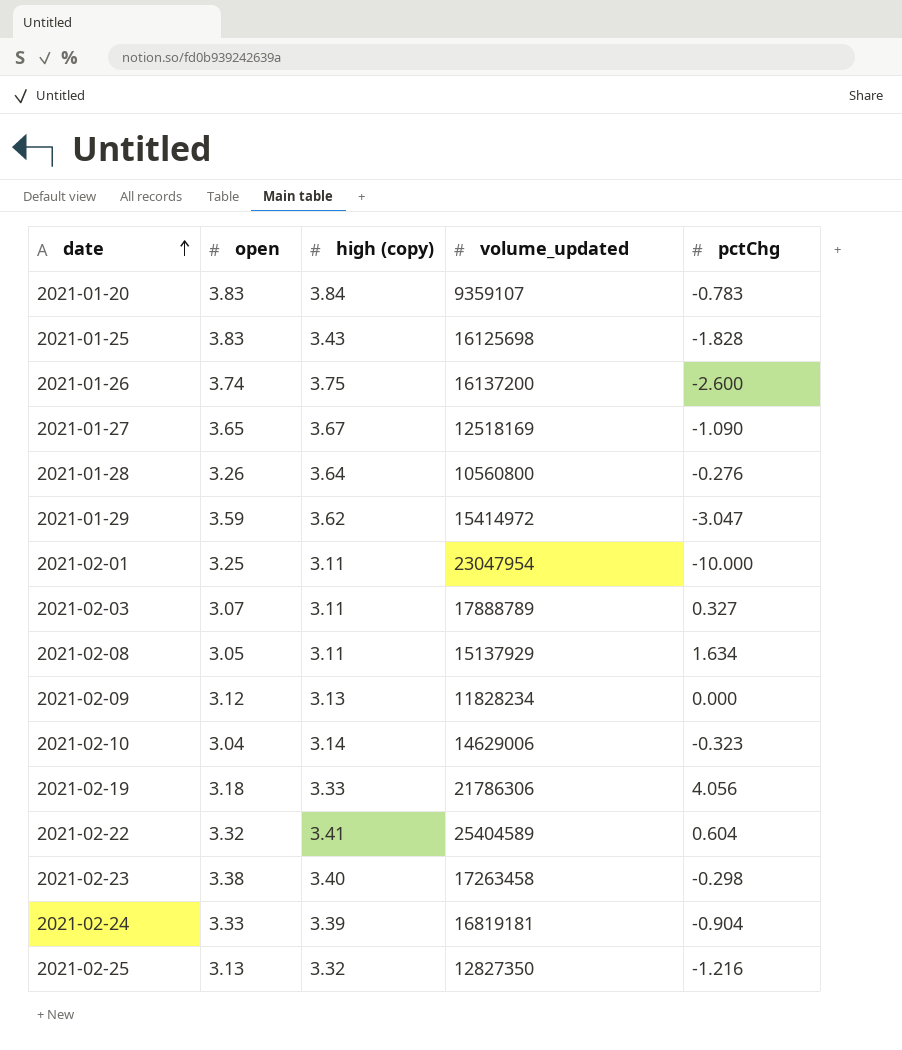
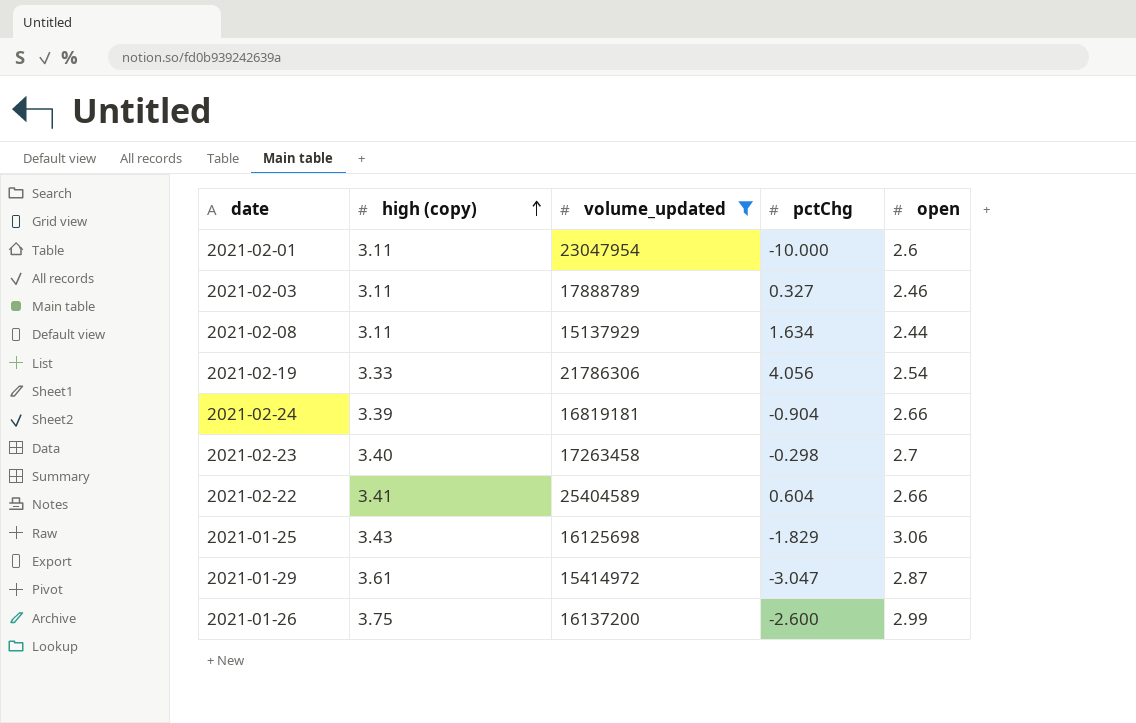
filter: none -> volume_updated >= 15137929
row order: date ascending -> high (copy) ascending
column open | position: 2 -> 5
2021-02-01 | open: 3.25 -> 2.6
2021-02-03 | open: 3.07 -> 2.46
2021-02-08 | open: 3.05 -> 2.44
2021-02-19 | open: 3.18 -> 2.54
2021-02-24 | open: 3.33 -> 2.66
2021-02-23 | open: 3.38 -> 2.7
2021-02-22 | open: 3.32 -> 2.66
2021-01-25 | pctChg: -1.828 -> -1.829
2021-01-25 | open: 3.83 -> 3.06
2021-01-29 | high (copy): 3.62 -> 3.61
2021-01-29 | open: 3.59 -> 2.87
2021-01-26 | open: 3.74 -> 2.99

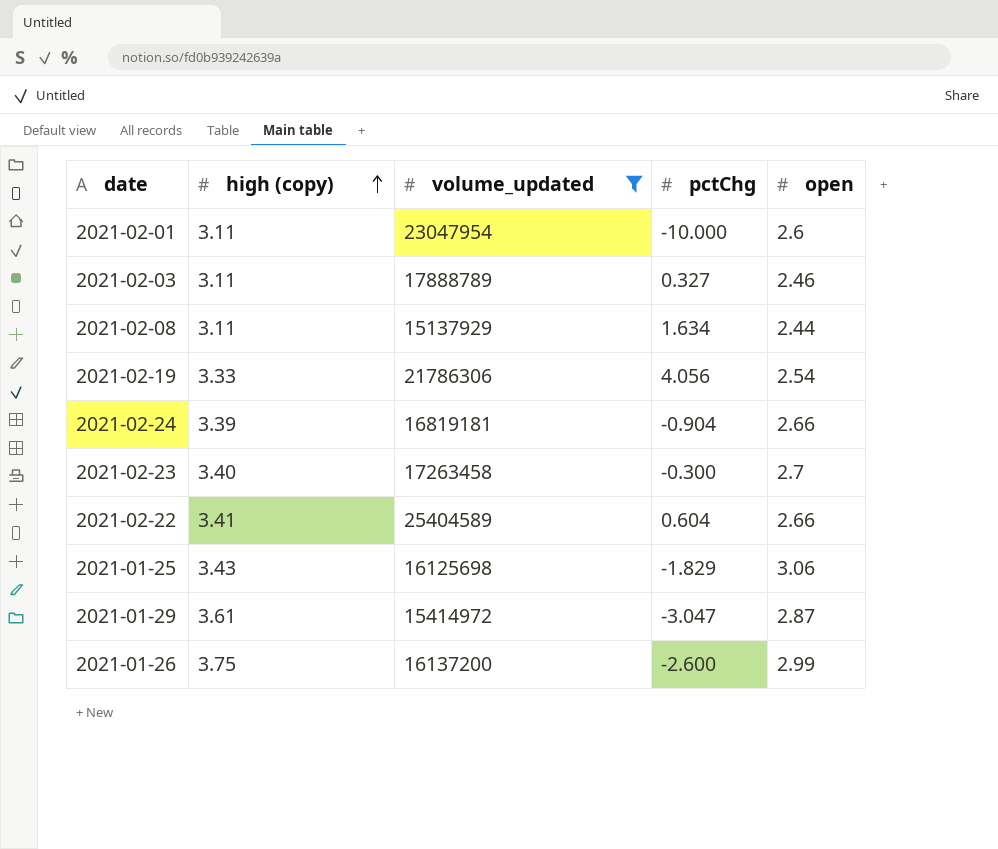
2021-02-23 | pctChg: -0.298 -> -0.300

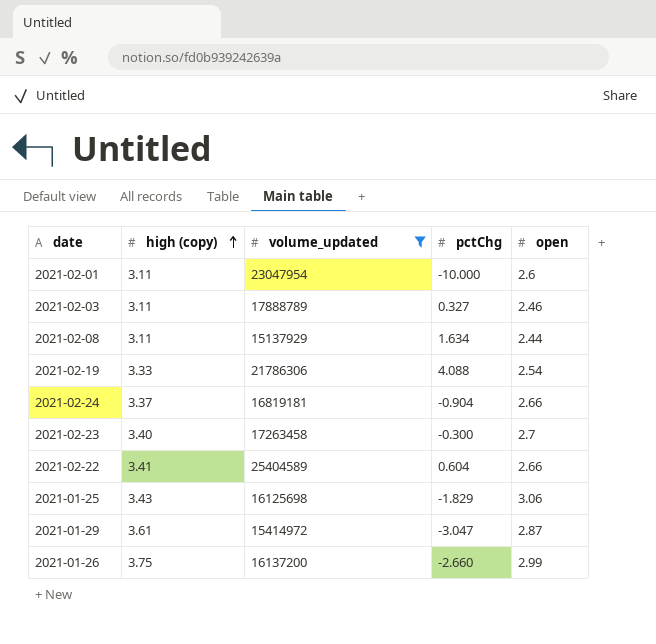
2021-02-19 | pctChg: 4.056 -> 4.088
2021-02-24 | high (copy): 3.39 -> 3.37
2021-01-26 | pctChg: -2.600 -> -2.660

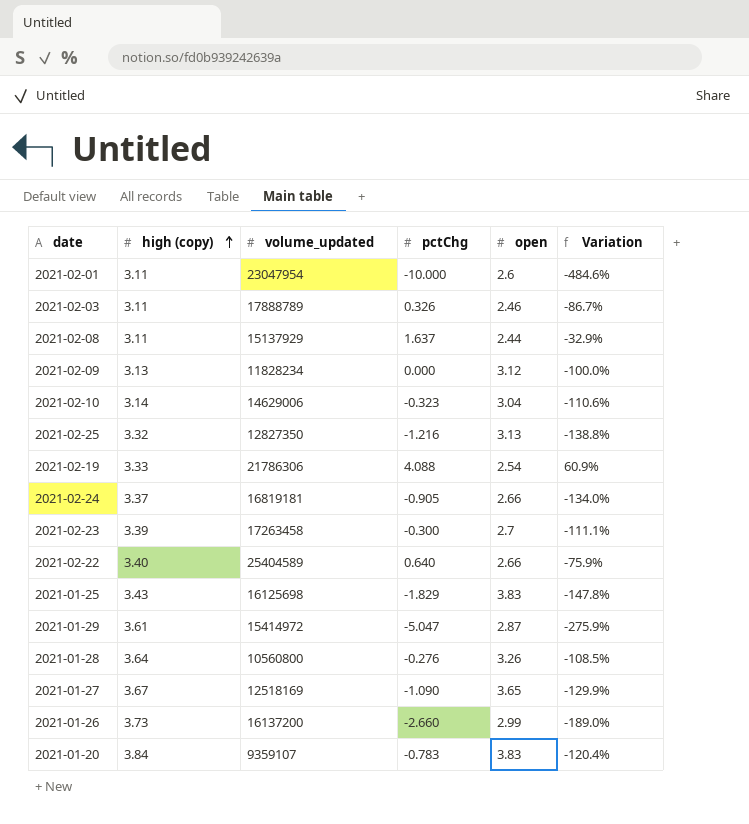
filter: volume_updated >= 15137929 -> none
column Variation | formula: none -> ([pctChg] - [open]) / [open]
2021-02-03 | pctChg: 0.327 -> 0.326
2021-02-08 | pctChg: 1.634 -> 1.637
2021-02-24 | pctChg: -0.904 -> -0.905
2021-02-23 | high (copy): 3.40 -> 3.39
2021-02-22 | high (copy): 3.41 -> 3.40
2021-02-22 | pctChg: 0.604 -> 0.640
2021-01-25 | open: 3.06 -> 3.83
2021-01-29 | pctChg: -3.047 -> -5.047
2021-01-26 | high (copy): 3.75 -> 3.73

